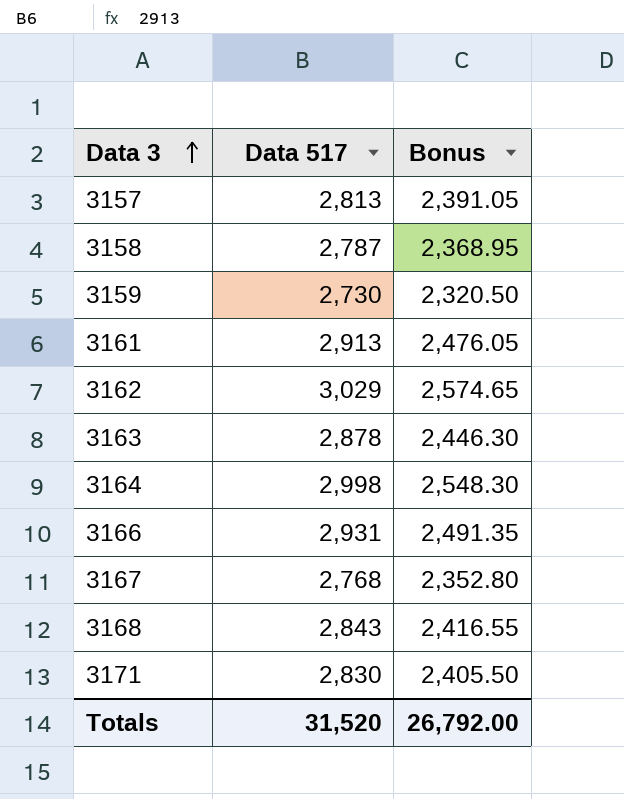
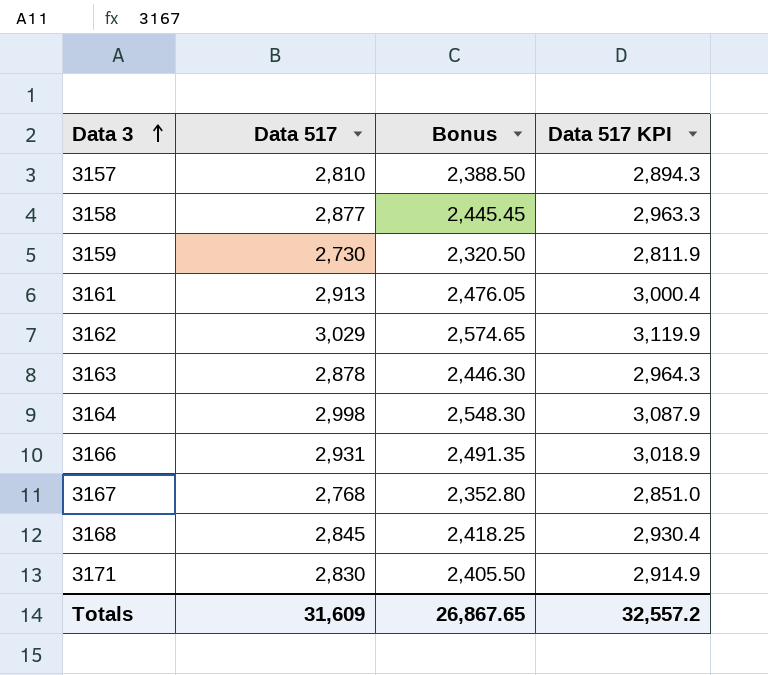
column Data 517 KPI | formula: none -> [Data 517] * 1.03
3157 | Data 517: 2,813 -> 2,810
3157 | Bonus: 2,391.05 -> 2,388.50
3158 | Data 517: 2,787 -> 2,877
3158 | Bonus: 2,368.95 -> 2,445.45
3168 | Data 517: 2,843 -> 2,845
3168 | Bonus: 2,416.55 -> 2,418.25
Totals | Data 517: 31,520 -> 31,609
Totals | Bonus: 26,792.00 -> 26,867.65

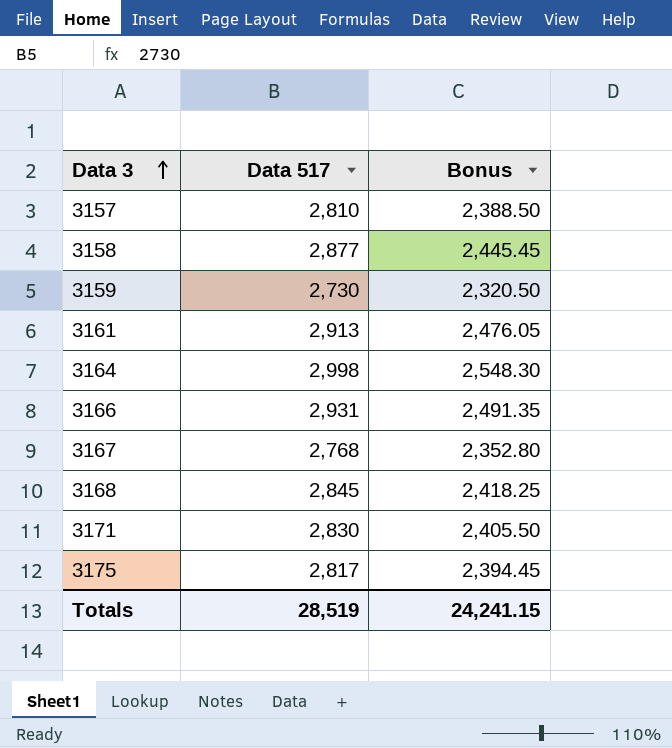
column Data 517 KPI | formula: [Data 517] * 1.03 -> none
row 3162: 3,029 | 2,574.65 | 3,119.9 -> none
row 3163: 2,878 | 2,446.30 | 2,964.3 -> none
row 3175: none -> 2,817 | 2,394.45
Totals | Data 517: 31,609 -> 28,519
Totals | Bonus: 26,867.65 -> 24,241.15

